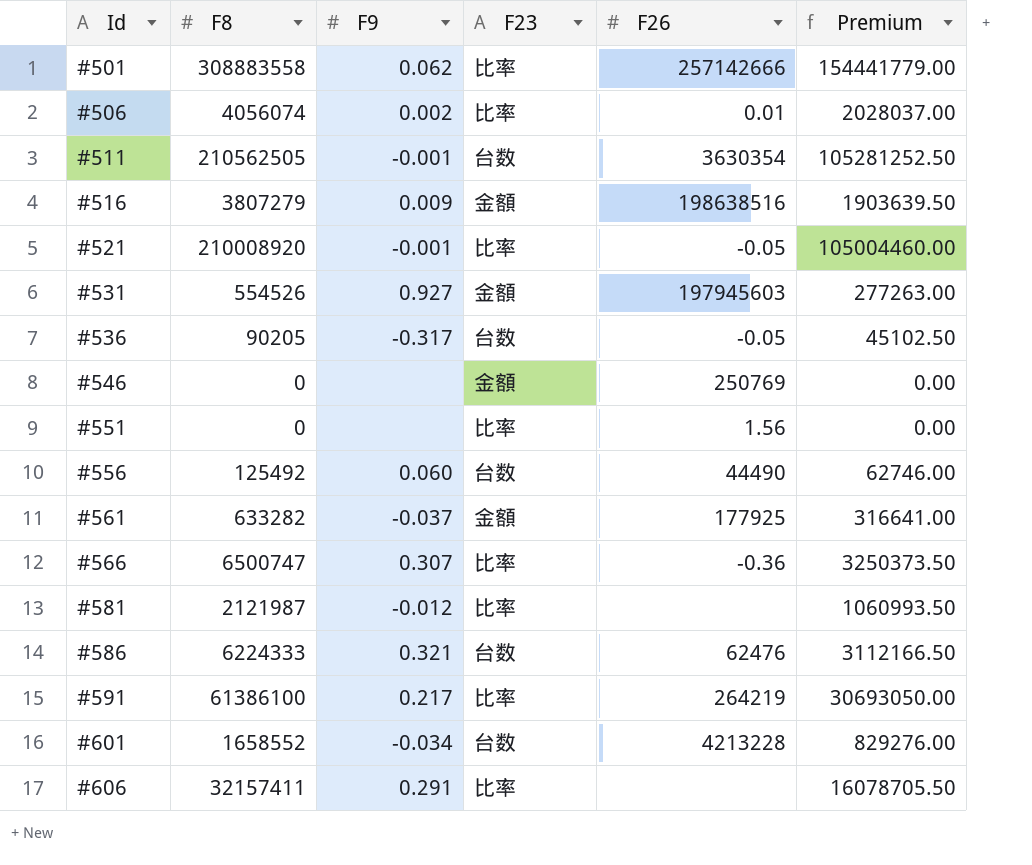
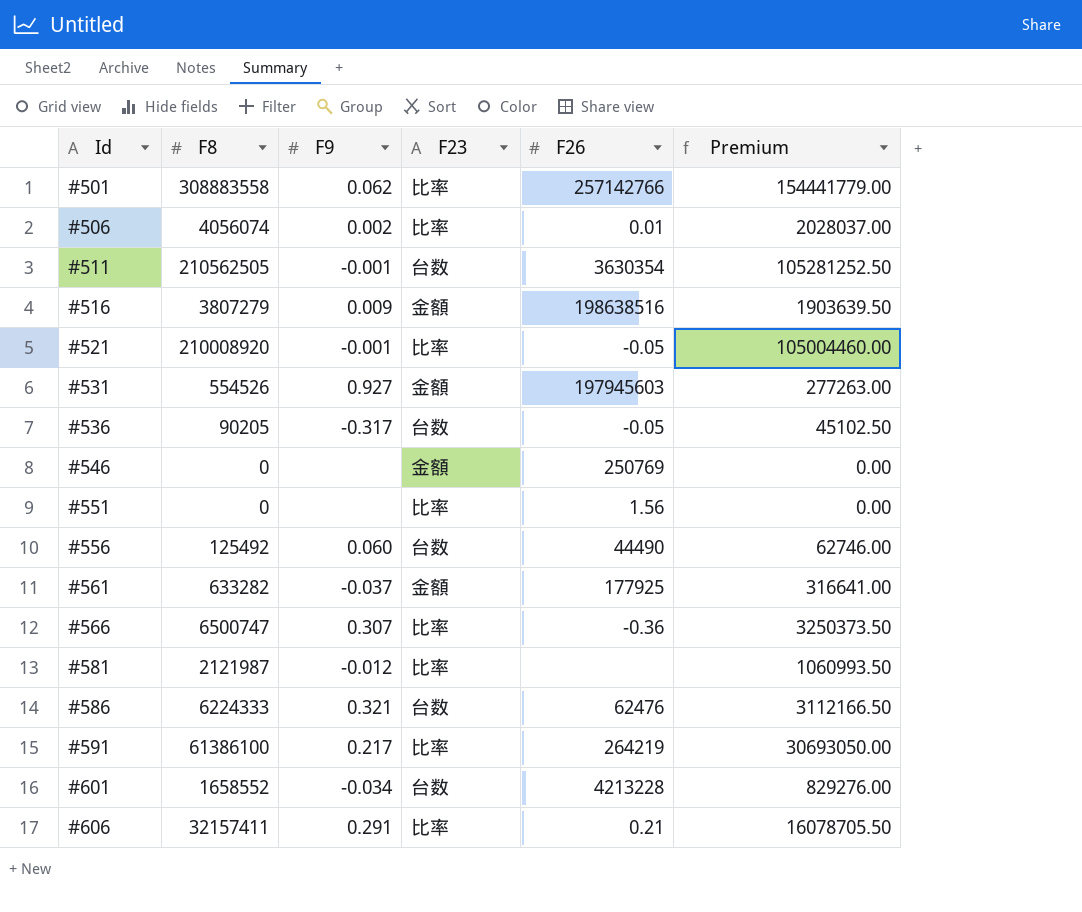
#501 | F26: 257142666 -> 257142766
#606 | F26: none -> 0.21

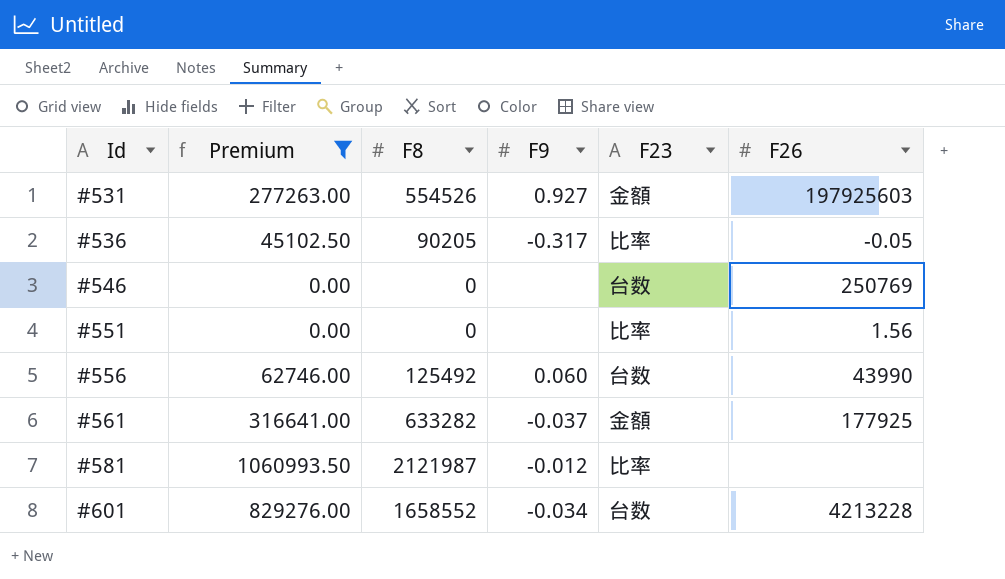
filter: none -> Premium <= 1060993.50
column Premium | position: 6 -> 2
#531 | F26: 197945603 -> 197925603
#536 | F23: 台数 -> 比率
#546 | F23: 金額 -> 台数
#556 | F26: 44490 -> 43990

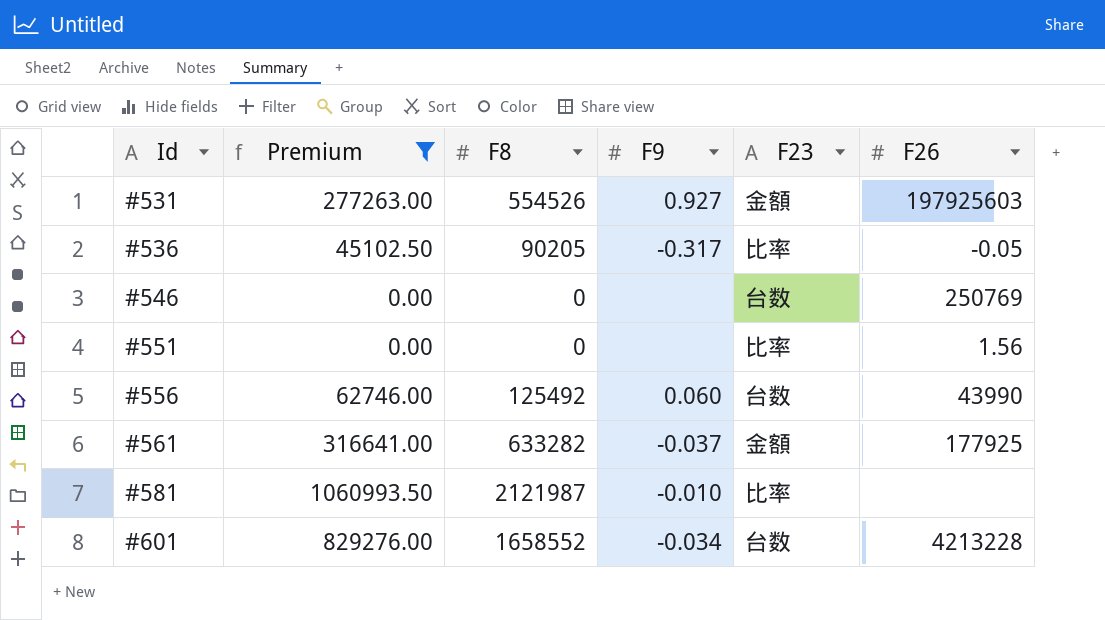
#581 | F9: -0.012 -> -0.010

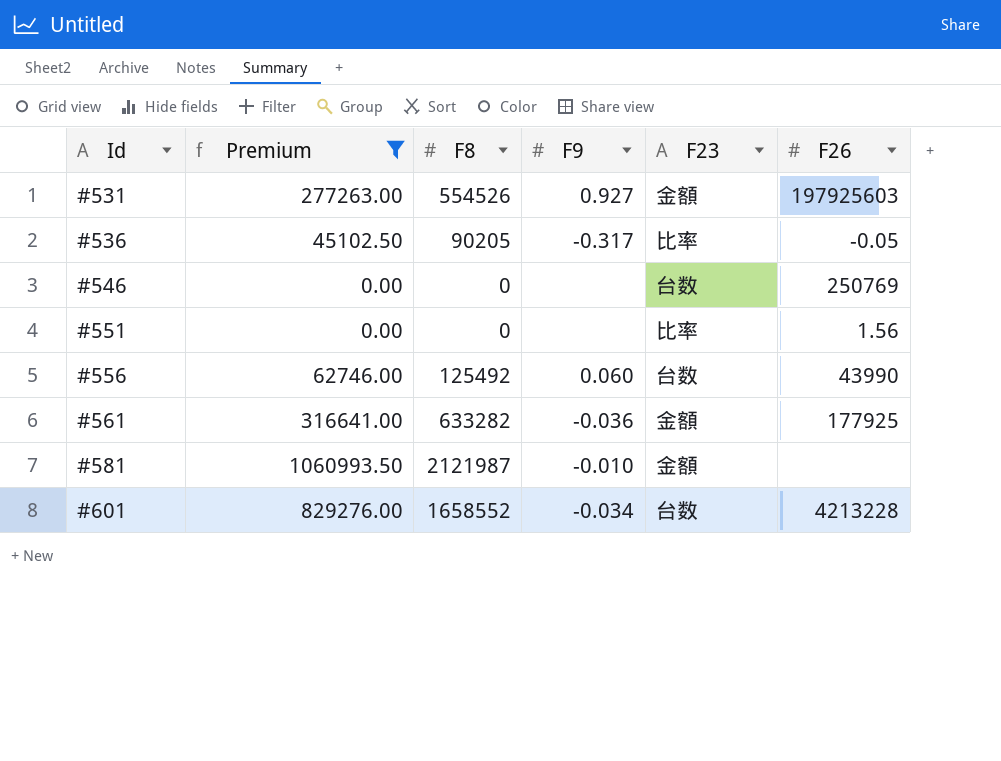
#561 | F9: -0.037 -> -0.036
#581 | F23: 比率 -> 金額

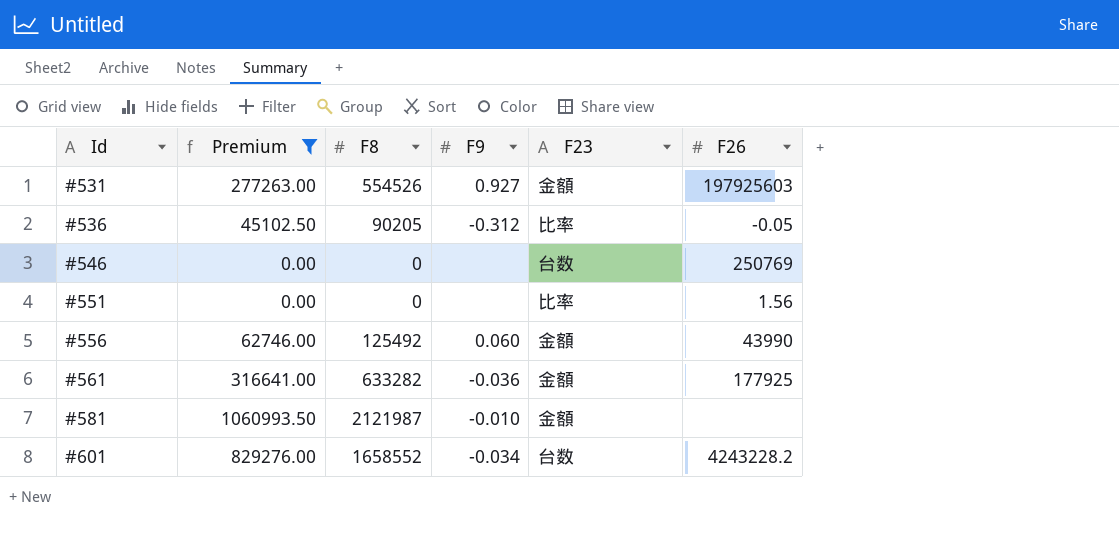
#536 | F9: -0.317 -> -0.312
#556 | F23: 台数 -> 金額
#601 | F26: 4213228 -> 4243228.2

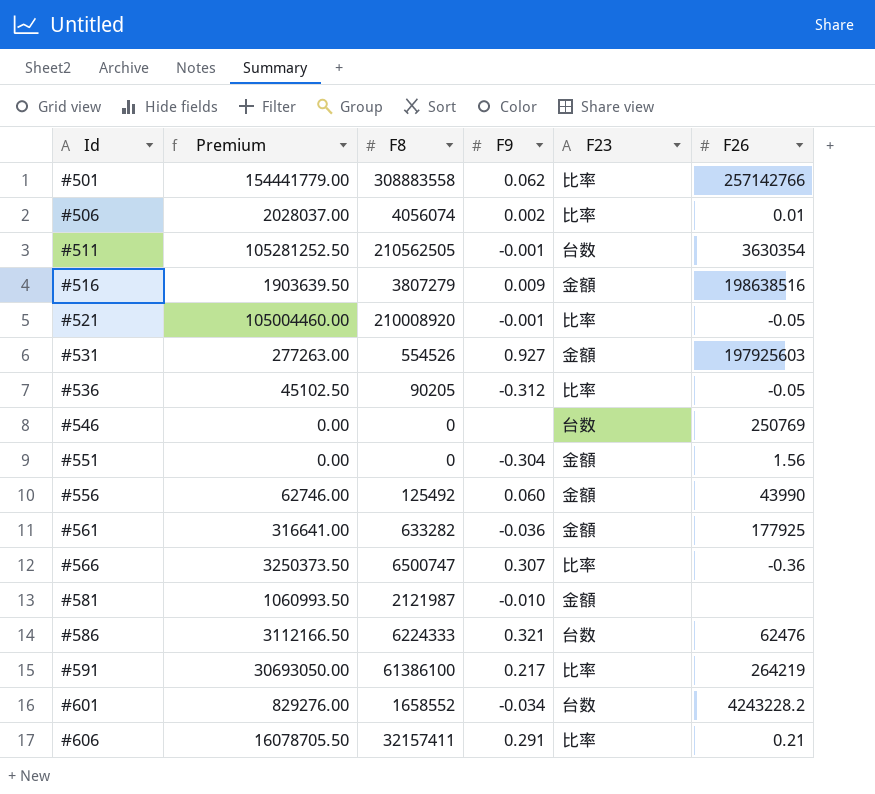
filter: Premium <= 1060993.50 -> none
#551 | F9: none -> -0.304
#551 | F23: 比率 -> 金額

